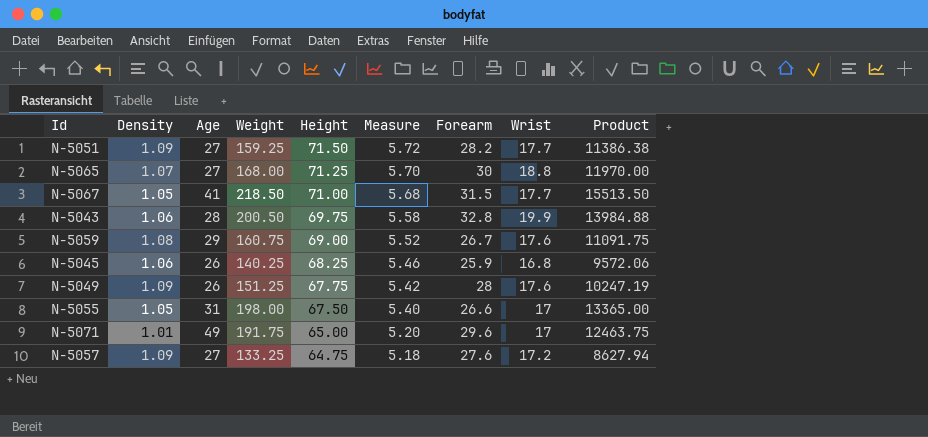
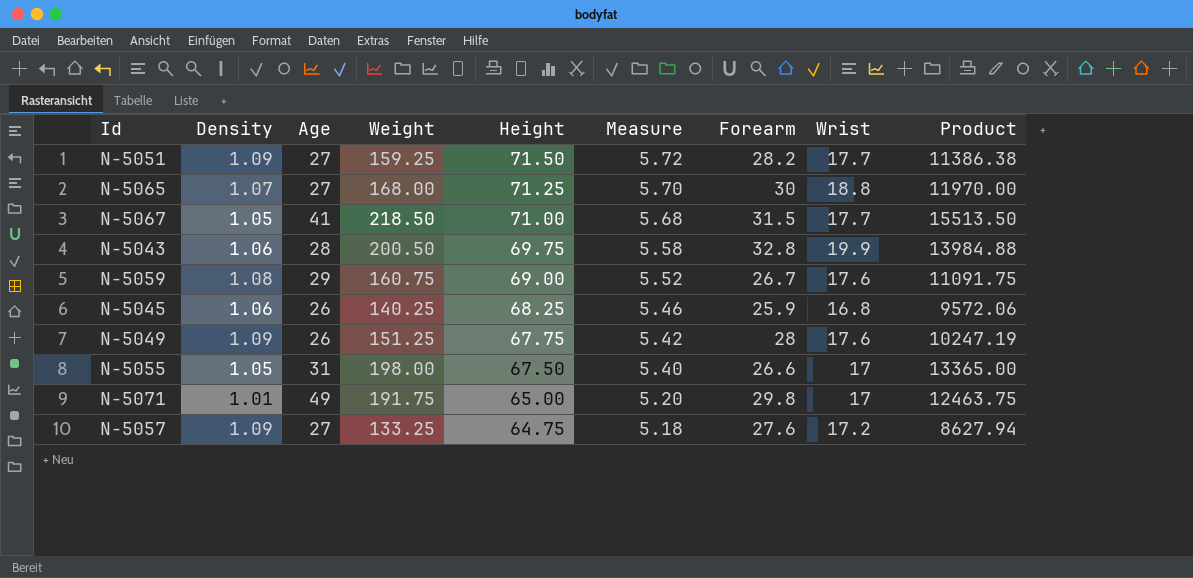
N-5071 | Forearm: 29.6 -> 29.8

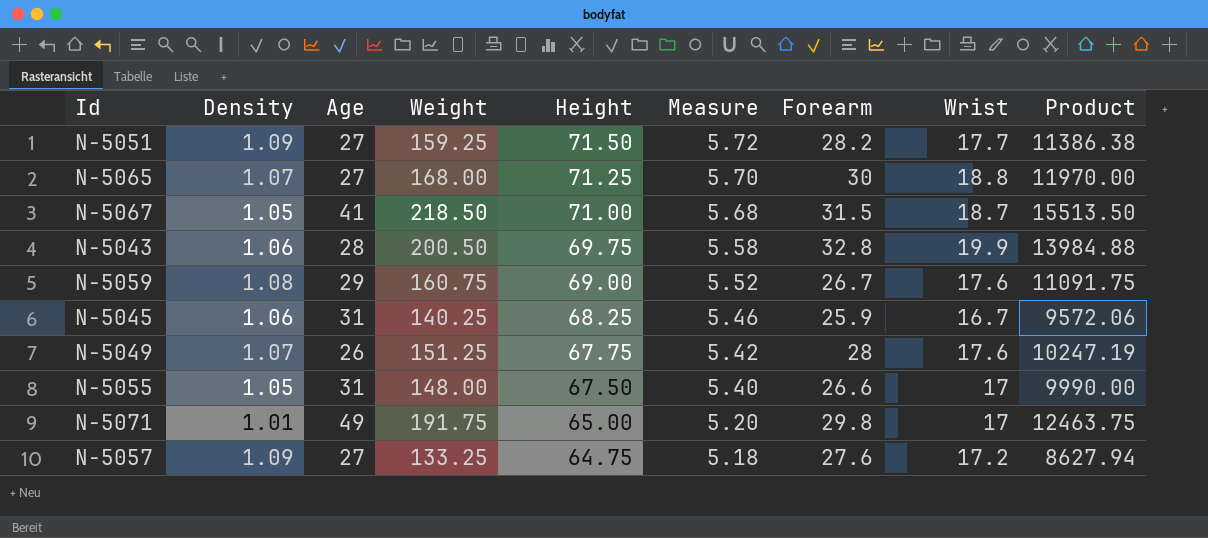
N-5067 | Wrist: 17.7 -> 18.7
N-5045 | Age: 26 -> 31
N-5045 | Wrist: 16.8 -> 16.7
N-5049 | Density: 1.09 -> 1.07
N-5055 | Weight: 198.00 -> 148.00
N-5055 | Product: 13365.00 -> 9990.00

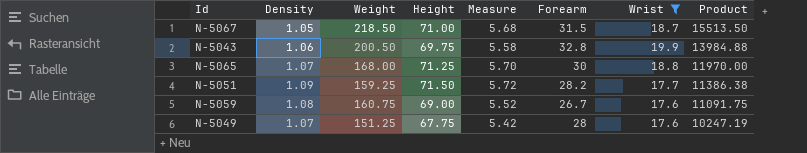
filter: none -> Wrist >= 17.6
row order: Height descending -> Product descending
column Age | position: 3 -> none

